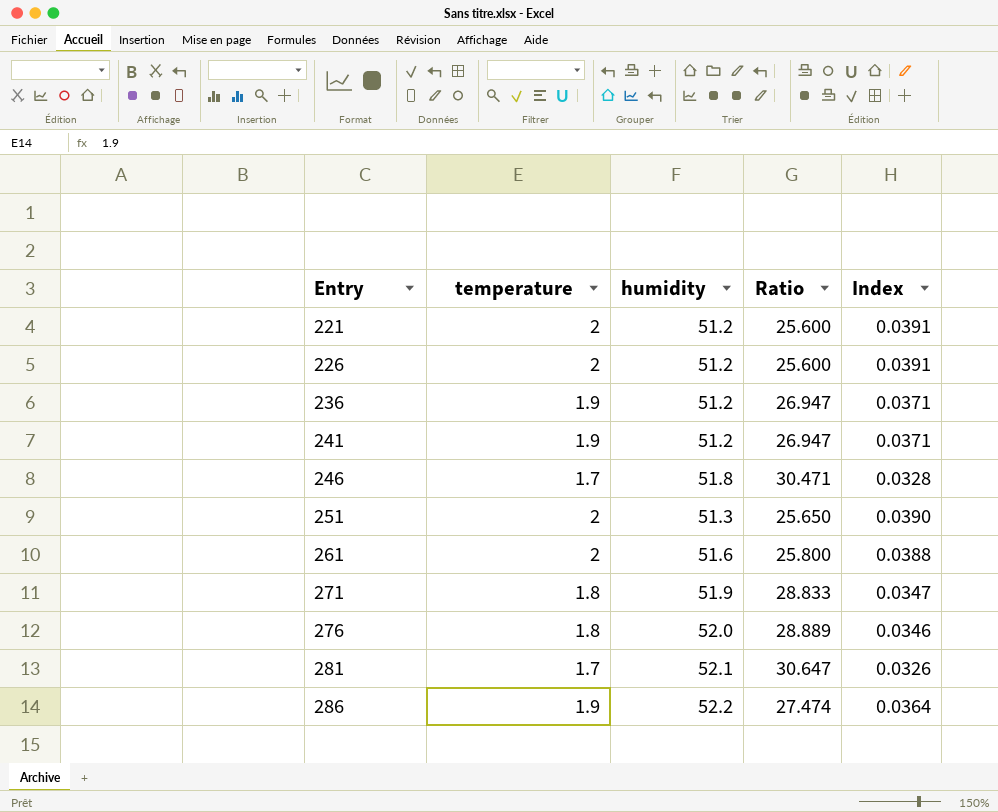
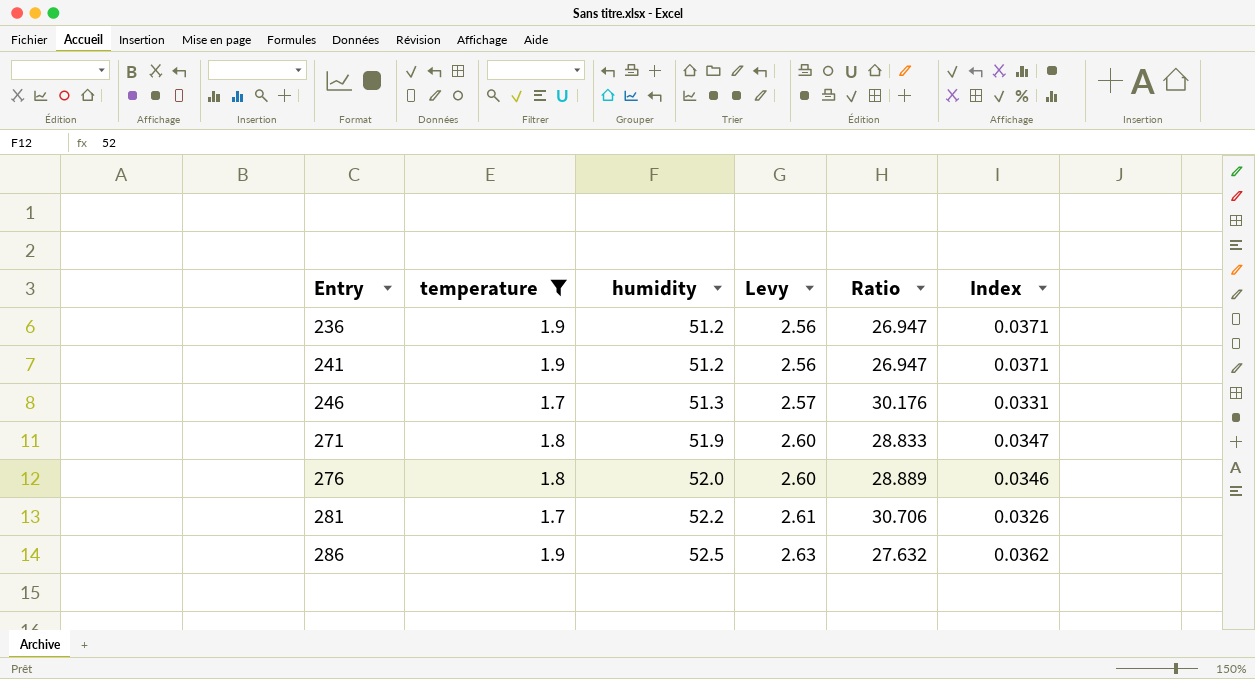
filter: none -> temperature != 2
column Levy | formula: none -> [humidity] * 0.05
246 | humidity: 51.8 -> 51.3
246 | Ratio: 30.471 -> 30.176
246 | Index: 0.0328 -> 0.0331
281 | humidity: 52.1 -> 52.2
281 | Ratio: 30.647 -> 30.706
286 | humidity: 52.2 -> 52.5
286 | Ratio: 27.474 -> 27.632
286 | Index: 0.0364 -> 0.0362

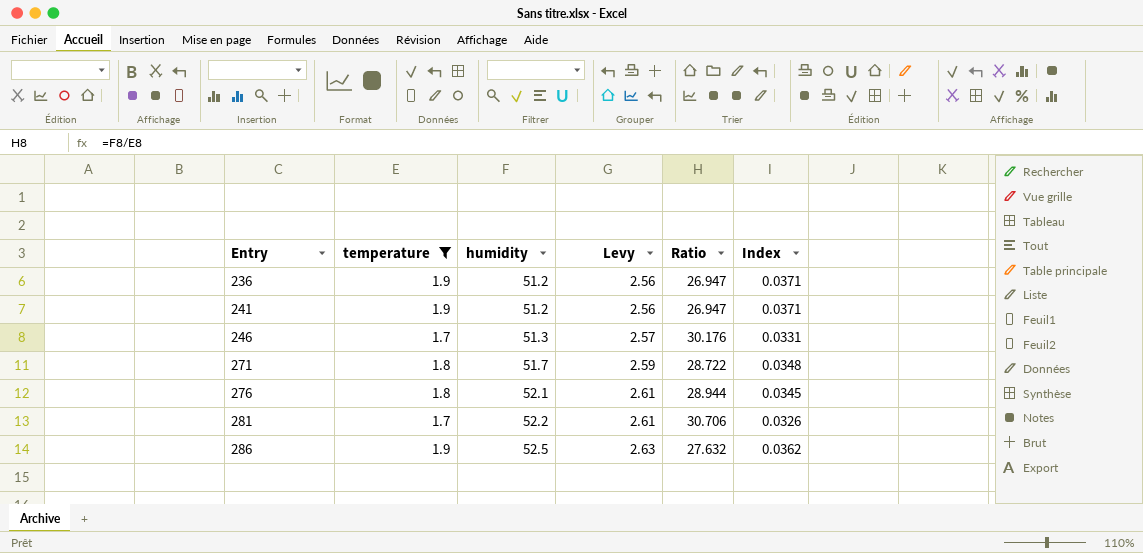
271 | humidity: 51.9 -> 51.7
271 | Levy: 2.60 -> 2.59
271 | Ratio: 28.833 -> 28.722
271 | Index: 0.0347 -> 0.0348
276 | humidity: 52.0 -> 52.1
276 | Levy: 2.60 -> 2.61
276 | Ratio: 28.889 -> 28.944
276 | Index: 0.0346 -> 0.0345

